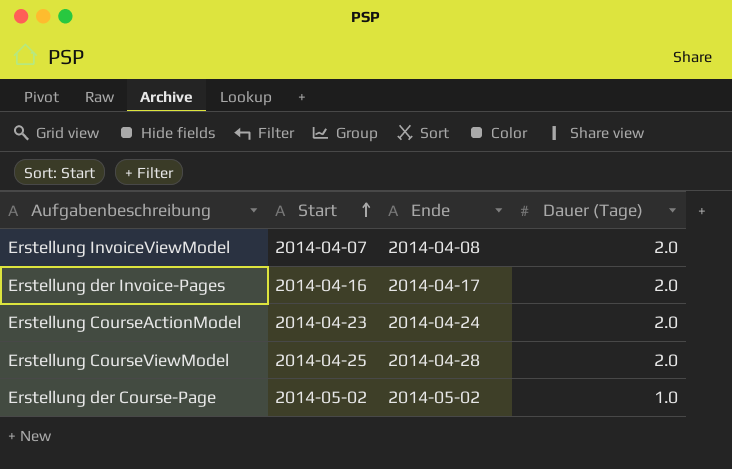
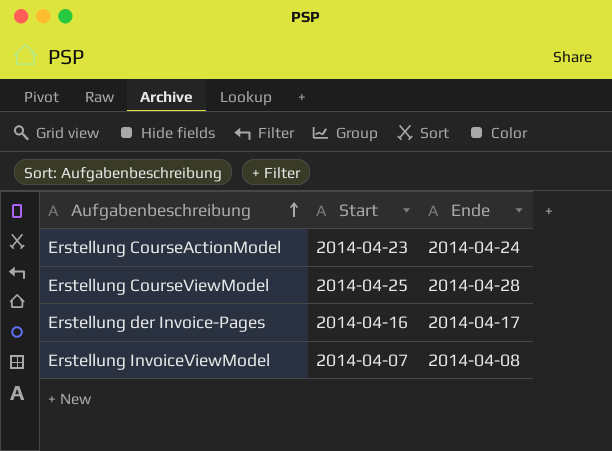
row order: Start ascending -> Aufgabenbeschreibung ascending
column Dauer (Tage) | position: 4 -> none
row Erstellung der Course-Page: 2014-05-02 | 2014-05-02 | 1.0 -> none

